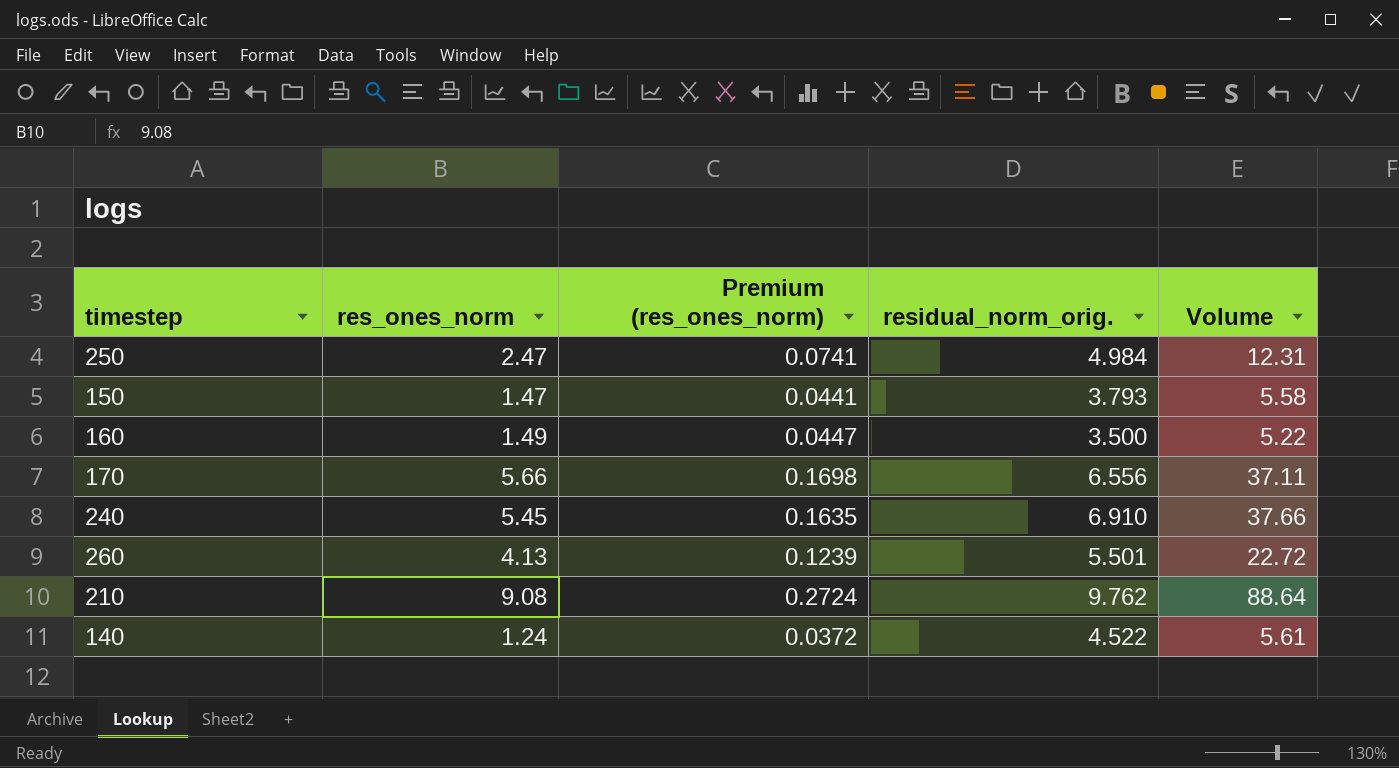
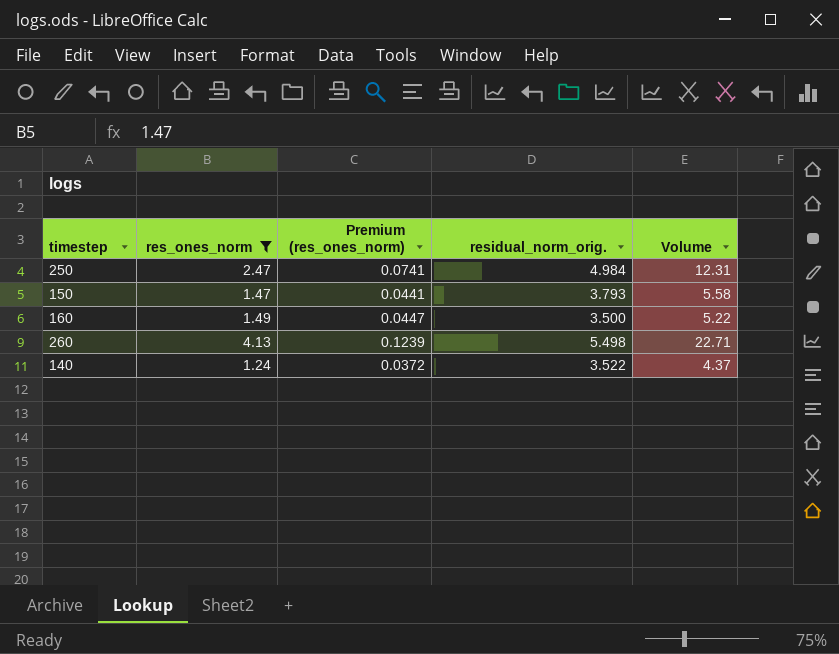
filter: none -> res_ones_norm <= 4.13
260 | residual_norm_orig.: 5.501 -> 5.498
260 | Volume: 22.72 -> 22.71
140 | residual_norm_orig.: 4.522 -> 3.522
140 | Volume: 5.61 -> 4.37

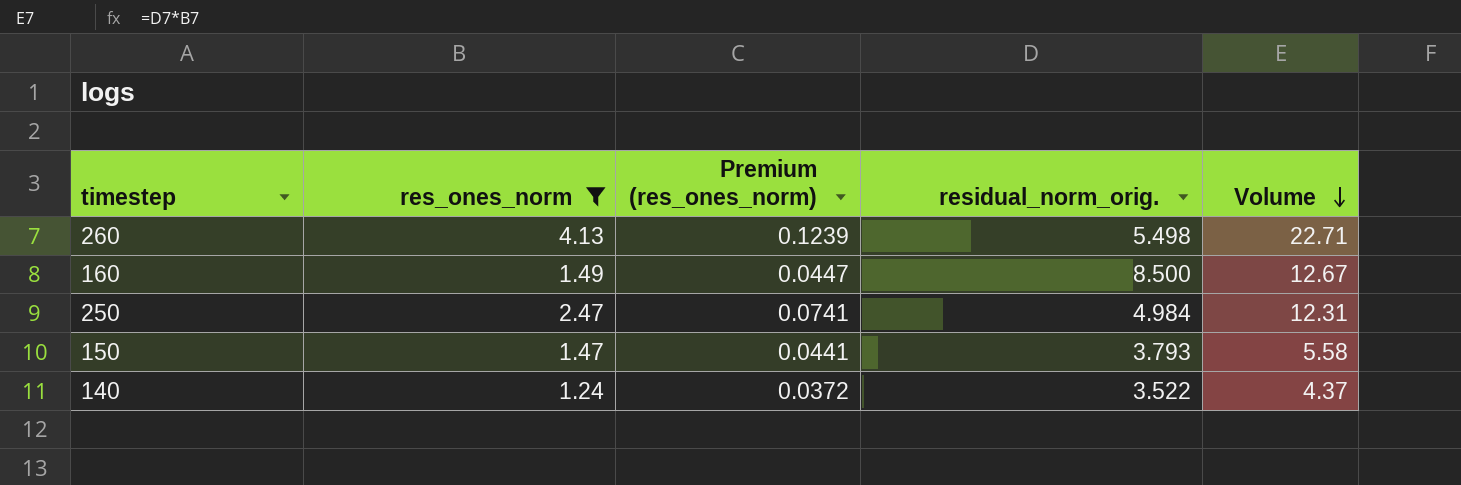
row order: none -> Volume descending
160 | residual_norm_orig.: 3.500 -> 8.500
160 | Volume: 5.22 -> 12.67

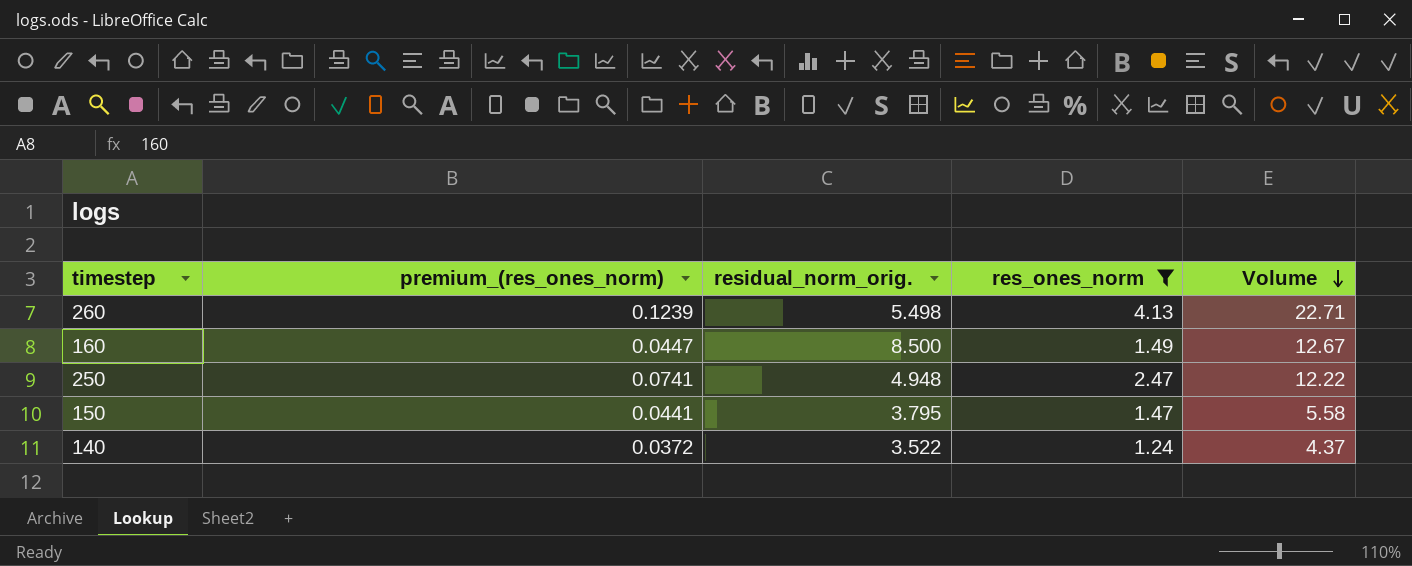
column name: Premium (res_ones_norm) -> premium_(res_ones_norm)
column res_ones_norm | position: 2 -> 4
250 | residual_norm_orig.: 4.984 -> 4.948
250 | Volume: 12.31 -> 12.22
150 | residual_norm_orig.: 3.793 -> 3.795

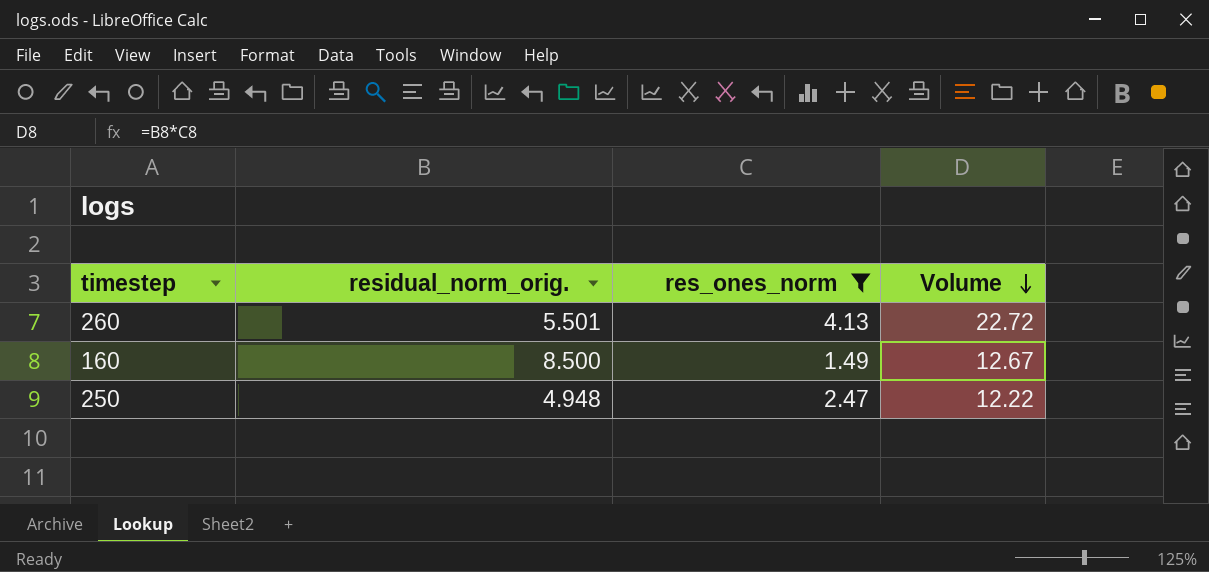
column premium_(res_ones_norm) | formula: [res_ones_norm] * 0.03 -> none
row 150: 0.0441 | 3.795 | 1.47 | 5.58 -> none
row 140: 0.0372 | 3.522 | 1.24 | 4.37 -> none
260 | residual_norm_orig.: 5.498 -> 5.501
260 | Volume: 22.71 -> 22.72

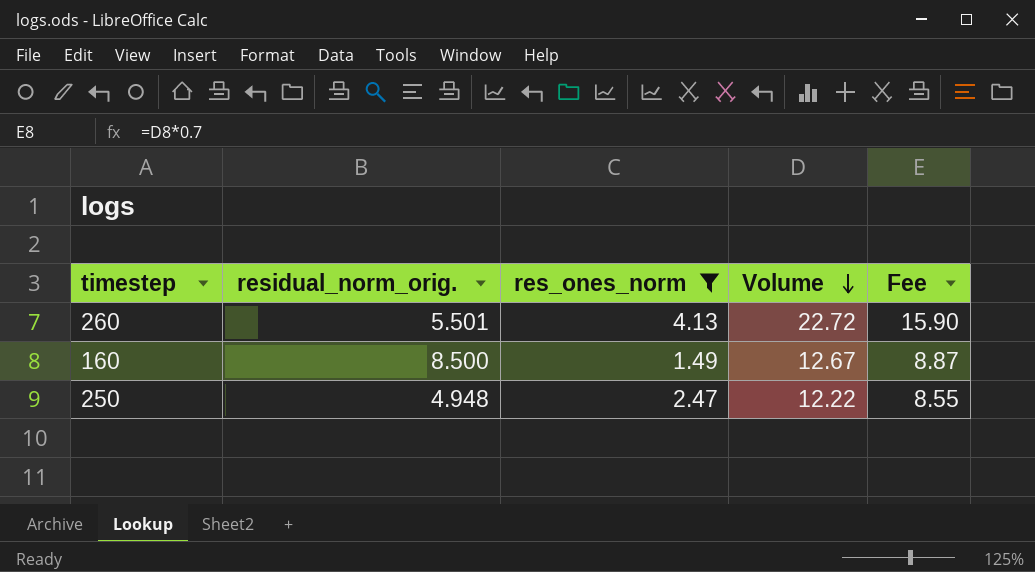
column Fee | formula: none -> [Volume] * 0.7

